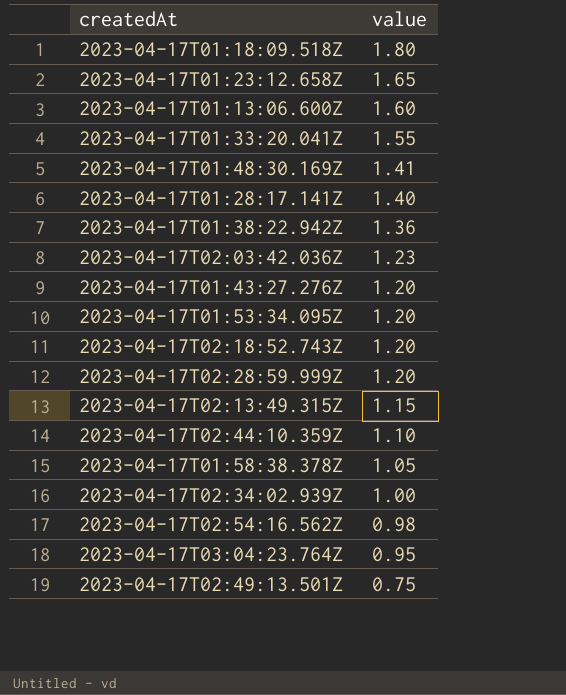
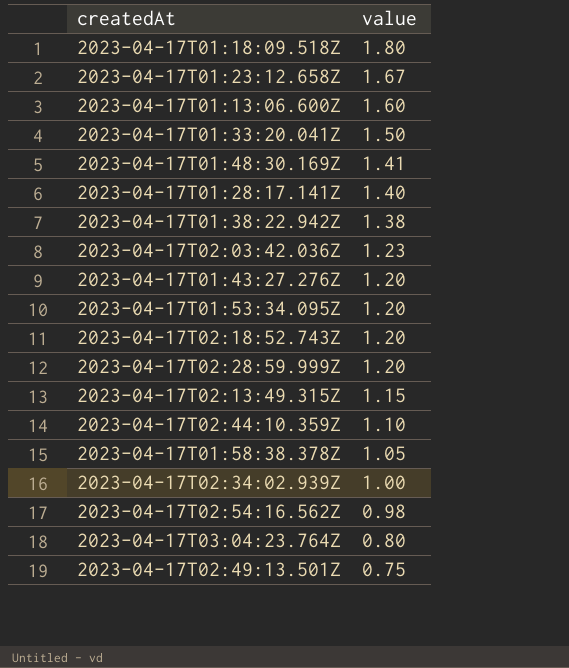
2023-04-17T01:23:12.658Z | value: 1.65 -> 1.67
2023-04-17T01:33:20.041Z | value: 1.55 -> 1.50
2023-04-17T01:38:22.942Z | value: 1.36 -> 1.38
2023-04-17T03:04:23.764Z | value: 0.95 -> 0.80

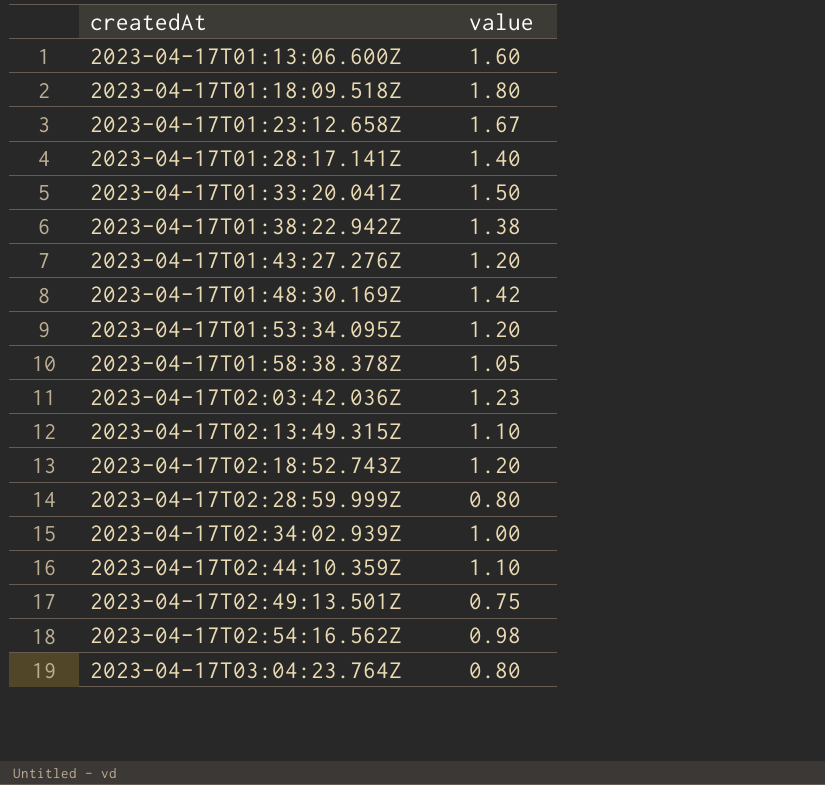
row order: value descending -> createdAt ascending
2023-04-17T01:48:30.169Z | value: 1.41 -> 1.42
2023-04-17T02:13:49.315Z | value: 1.15 -> 1.10
2023-04-17T02:28:59.999Z | value: 1.20 -> 0.80

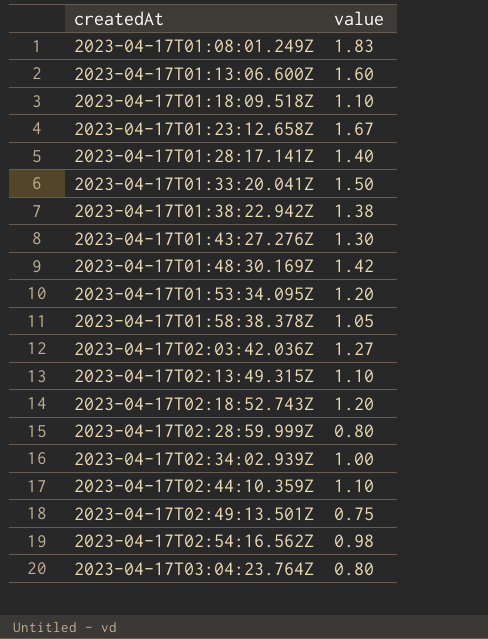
row 2023-04-17T01:08:01.249Z: none -> 1.83
2023-04-17T01:18:09.518Z | value: 1.80 -> 1.10
2023-04-17T01:43:27.276Z | value: 1.20 -> 1.30
2023-04-17T02:03:42.036Z | value: 1.23 -> 1.27

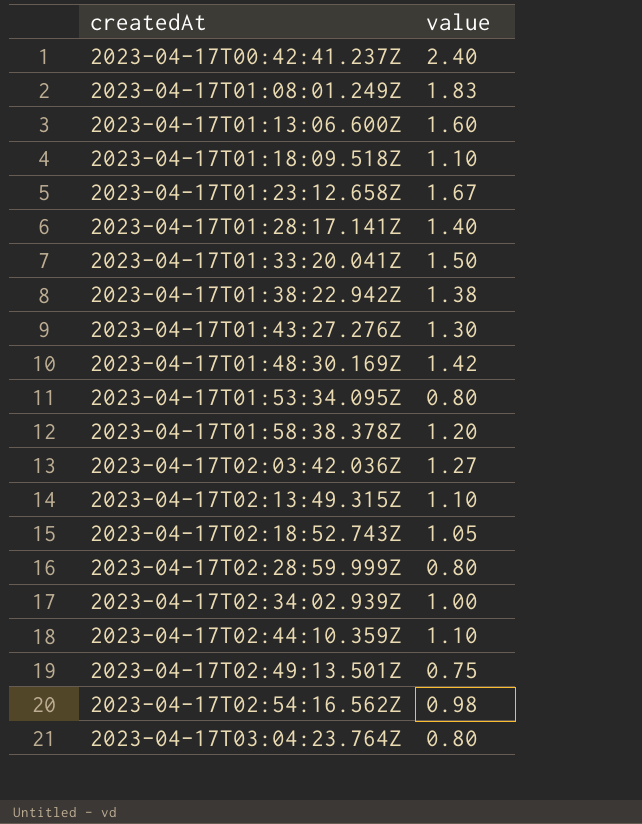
row 2023-04-17T00:42:41.237Z: none -> 2.40
2023-04-17T01:53:34.095Z | value: 1.20 -> 0.80
2023-04-17T01:58:38.378Z | value: 1.05 -> 1.20
2023-04-17T02:18:52.743Z | value: 1.20 -> 1.05

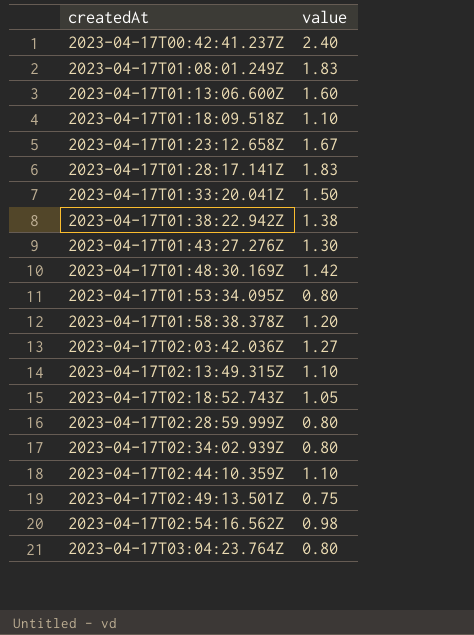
2023-04-17T01:28:17.141Z | value: 1.40 -> 1.83
2023-04-17T02:34:02.939Z | value: 1.00 -> 0.80

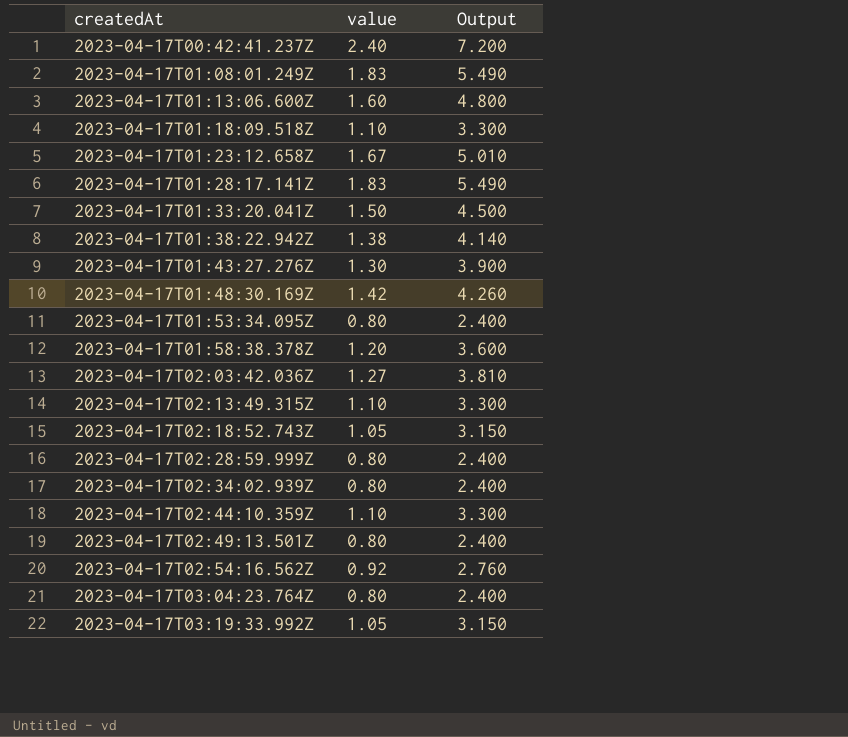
column Output | formula: none -> [value] * 3
2023-04-17T02:49:13.501Z | value: 0.75 -> 0.80
2023-04-17T02:54:16.562Z | value: 0.98 -> 0.92
row 2023-04-17T03:19:33.992Z: none -> 1.05 | 3.150

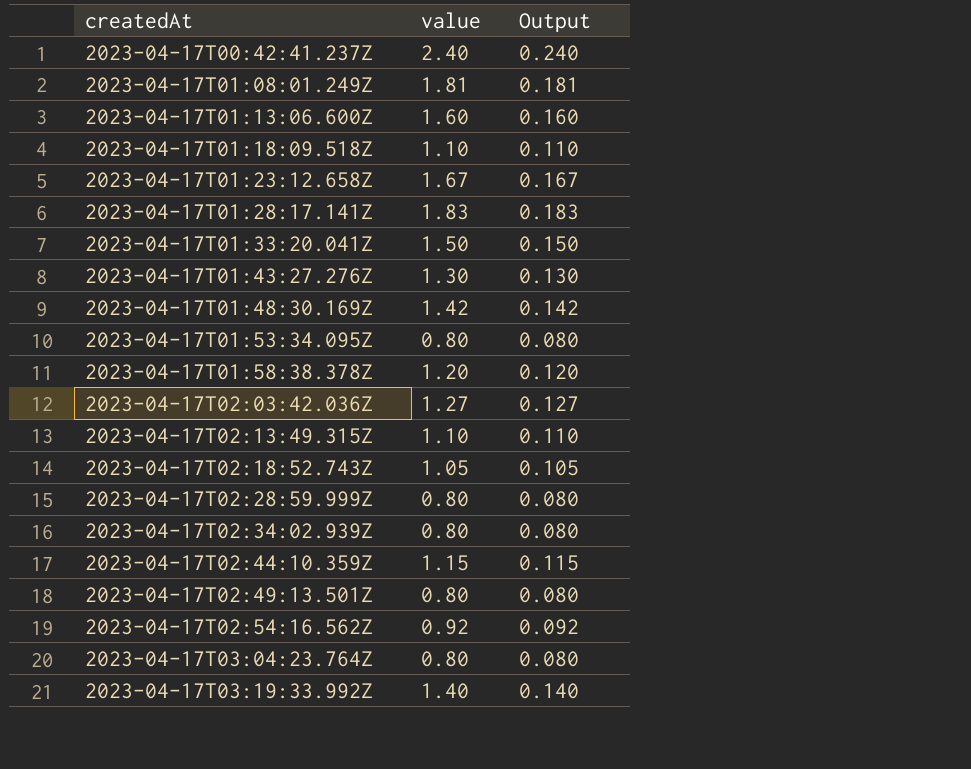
column Output | formula: [value] * 3 -> [value] * 0.1
row 2023-04-17T01:38:22.942Z: 1.38 | 4.140 -> none
2023-04-17T01:08:01.249Z | value: 1.83 -> 1.81
2023-04-17T02:44:10.359Z | value: 1.10 -> 1.15
2023-04-17T03:19:33.992Z | value: 1.05 -> 1.40

